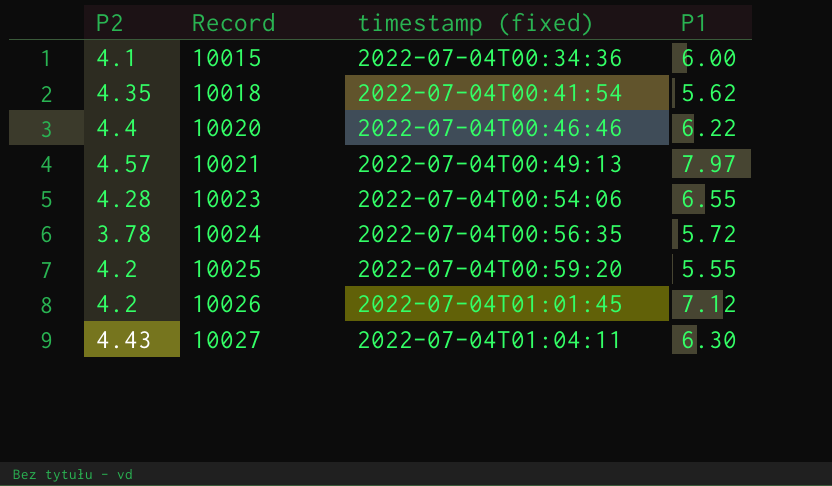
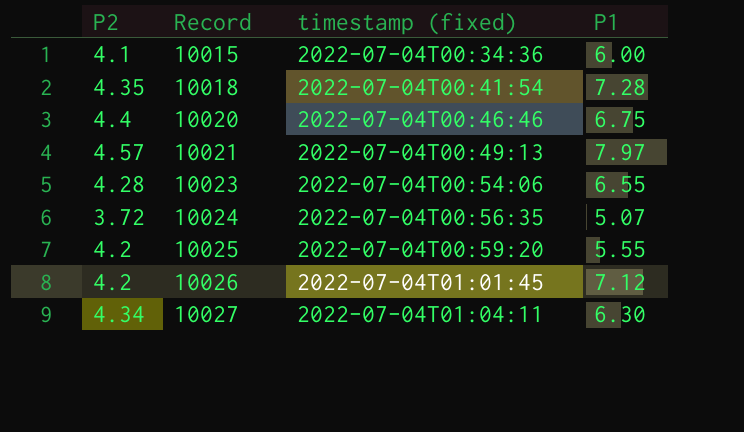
10018 | P1: 5.62 -> 7.28
10020 | P1: 6.22 -> 6.75
10024 | P2: 3.78 -> 3.72
10024 | P1: 5.72 -> 5.07
10027 | P2: 4.43 -> 4.34

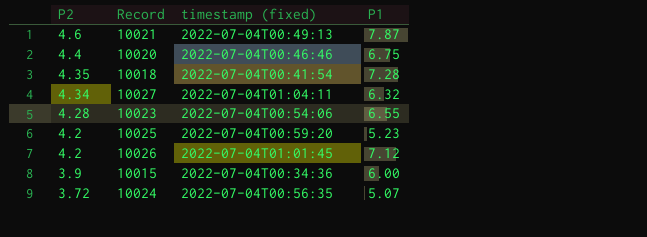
row order: Record ascending -> P2 descending
10021 | P2: 4.57 -> 4.6
10021 | P1: 7.97 -> 7.87
10027 | P1: 6.30 -> 6.32
10025 | P1: 5.55 -> 5.23
10015 | P2: 4.1 -> 3.9

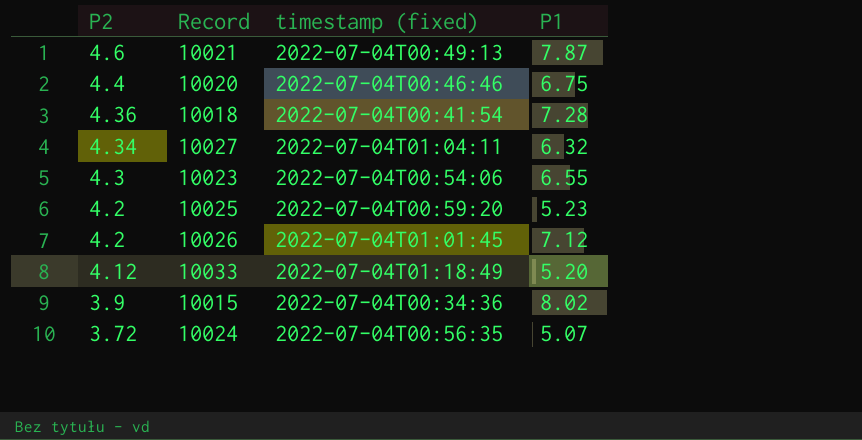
10018 | P2: 4.35 -> 4.36
10023 | P2: 4.28 -> 4.3
row 10033: none -> 4.12 | 2022-07-04T01:18:49 | 5.20
10015 | P1: 6.00 -> 8.02

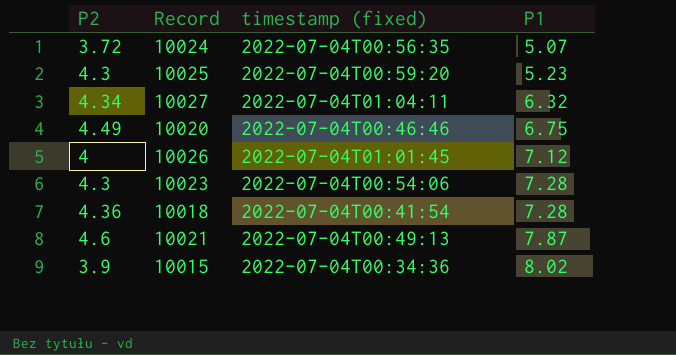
row order: P2 descending -> P1 ascending
row 10033: 4.12 | 2022-07-04T01:18:49 | 5.20 -> none
10025 | P2: 4.2 -> 4.3
10020 | P2: 4.4 -> 4.49
10026 | P2: 4.2 -> 4
10023 | P1: 6.55 -> 7.28

